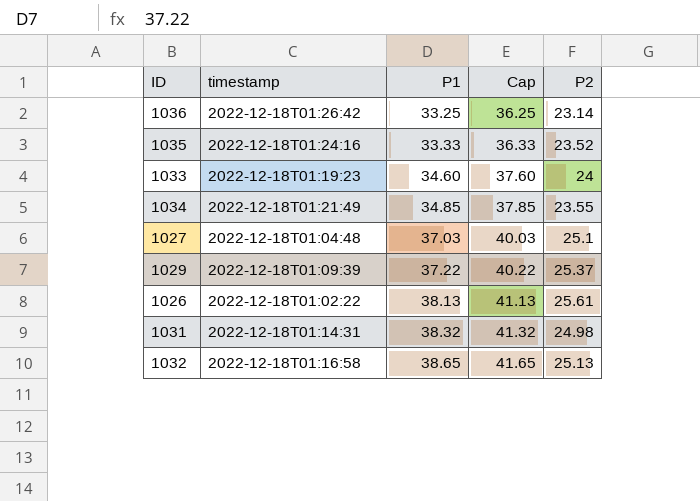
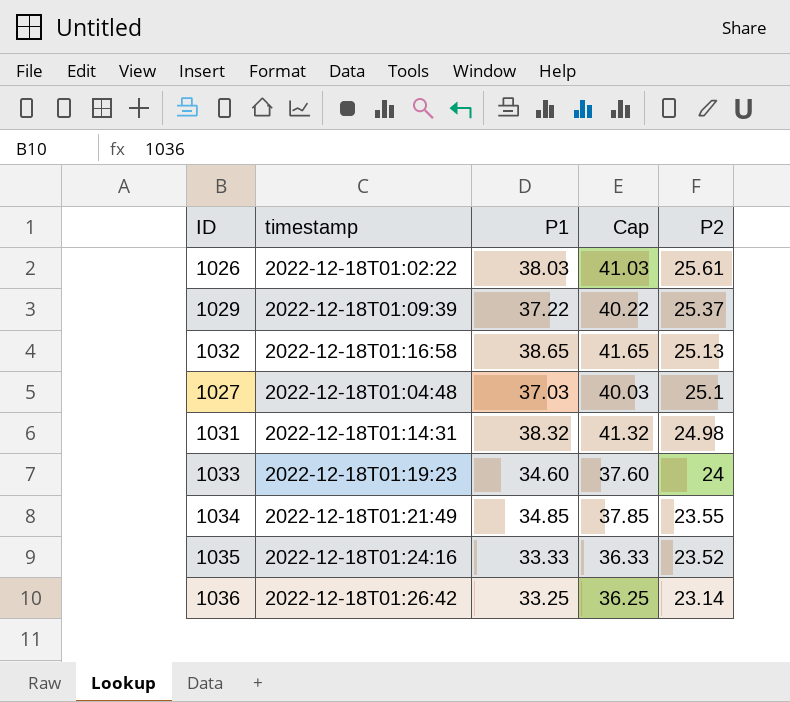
row order: P1 ascending -> P2 descending
1026 | P1: 38.13 -> 38.03
1026 | Cap: 41.13 -> 41.03

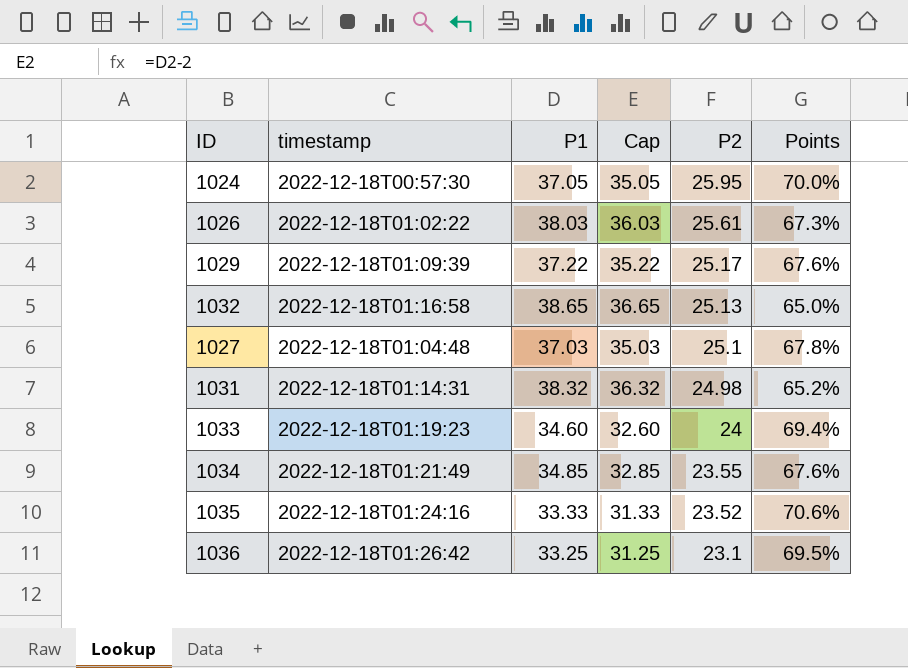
column Cap | formula: [P1] + 3 -> [P1] - 2
column Points | formula: none -> [P2] / [P1]
row 1024: none -> 2022-12-18T00:57:30 | 37.05 | 35.05 | 25.95 | 70.0%
1029 | P2: 25.37 -> 25.17
1036 | P2: 23.14 -> 23.1

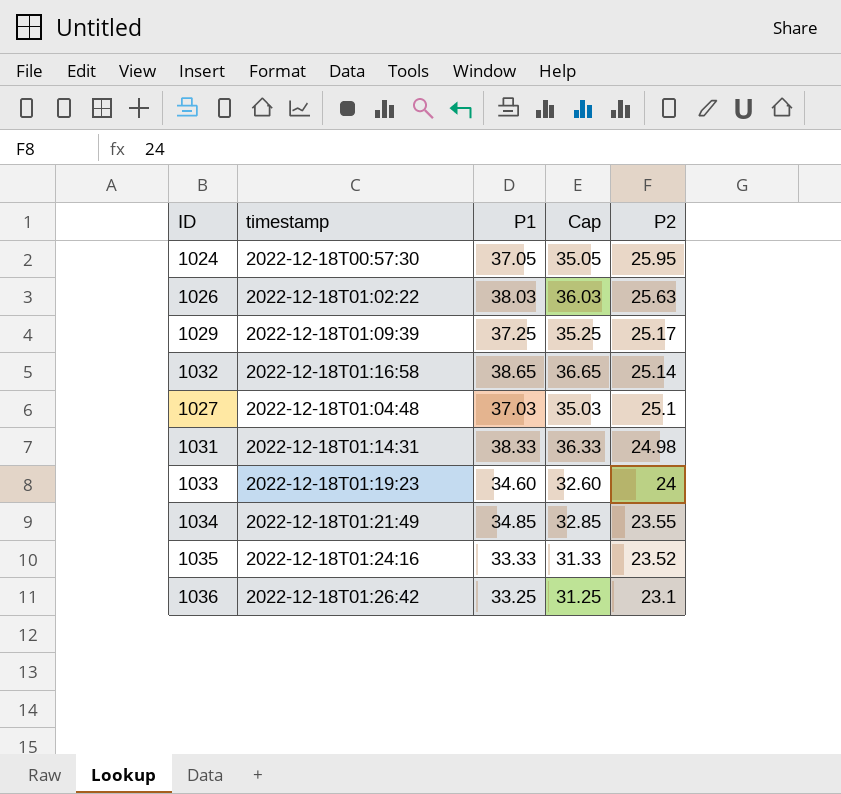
column Points | formula: [P2] / [P1] -> none
1026 | P2: 25.61 -> 25.63
1029 | P1: 37.22 -> 37.25
1029 | Cap: 35.22 -> 35.25
1032 | P2: 25.13 -> 25.14
1031 | P1: 38.32 -> 38.33
1031 | Cap: 36.32 -> 36.33

